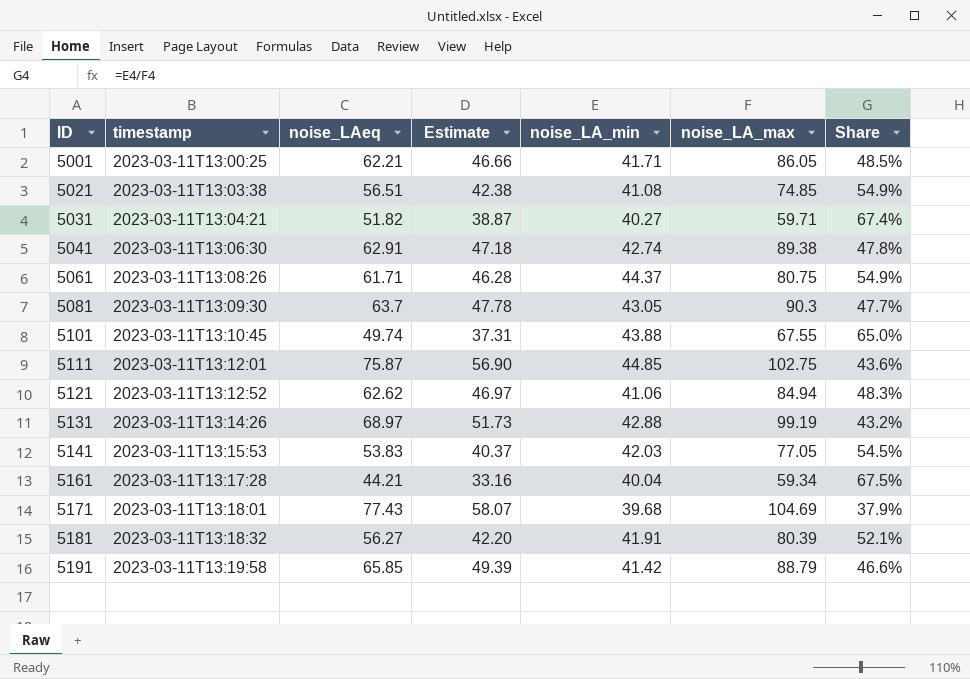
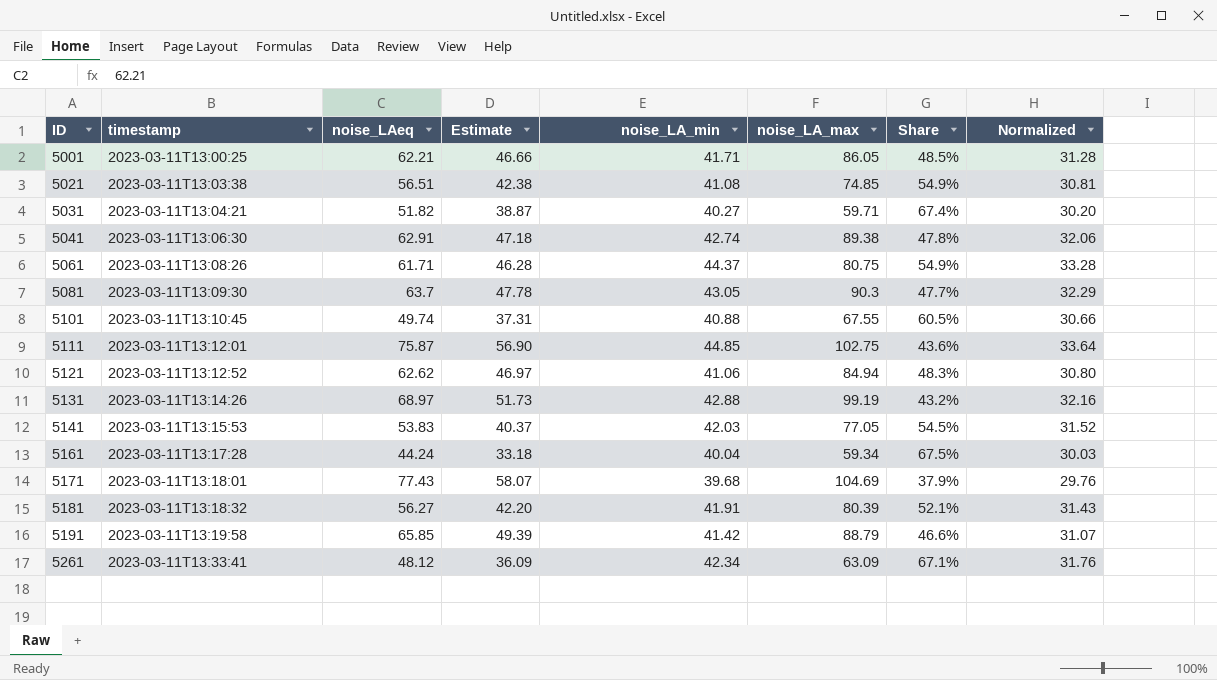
column Normalized | formula: none -> [noise_LA_min] * 0.75
5101 | noise_LA_min: 43.88 -> 40.88
5101 | Share: 65.0% -> 60.5%
5161 | noise_LAeq: 44.21 -> 44.24
5161 | Estimate: 33.16 -> 33.18
row 5261: none -> 2023-03-11T13:33:41 | 48.12 | 36.09 | 42.34 | 63.09 | 67.1% | 31.76

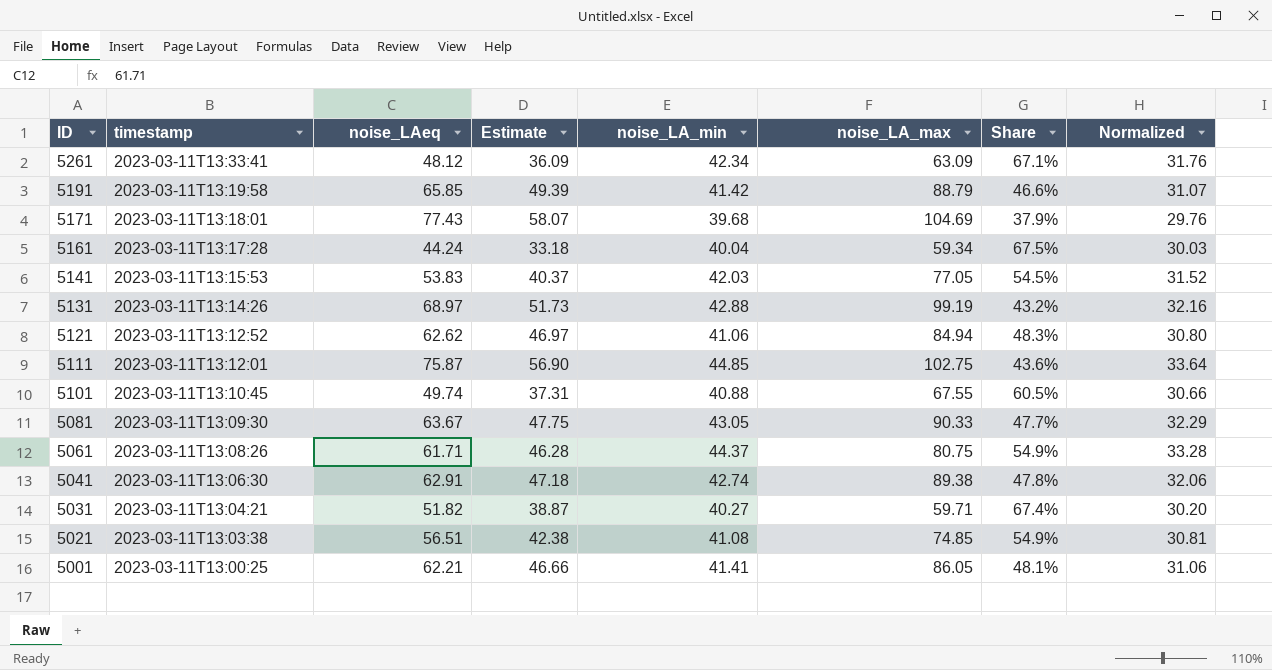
row order: ID ascending -> ID descending
row 5181: 2023-03-11T13:18:32 | 56.27 | 42.20 | 41.91 | 80.39 | 52.1% | 31.43 -> none
5081 | noise_LAeq: 63.7 -> 63.67
5081 | Estimate: 47.78 -> 47.75
5081 | noise_LA_max: 90.3 -> 90.33
5001 | noise_LA_min: 41.71 -> 41.41
5001 | Share: 48.5% -> 48.1%
5001 | Normalized: 31.28 -> 31.06

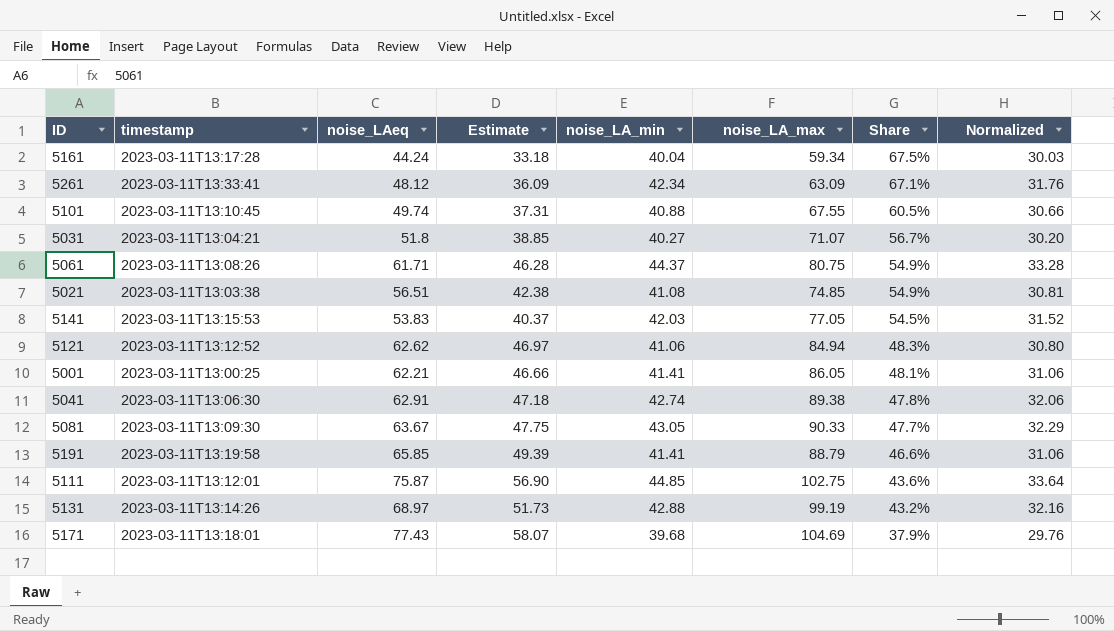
row order: ID descending -> Share descending
5031 | noise_LAeq: 51.82 -> 51.8
5031 | Estimate: 38.87 -> 38.85
5031 | noise_LA_max: 59.71 -> 71.07
5031 | Share: 67.4% -> 56.7%
5191 | noise_LA_min: 41.42 -> 41.41
5191 | Normalized: 31.07 -> 31.06

